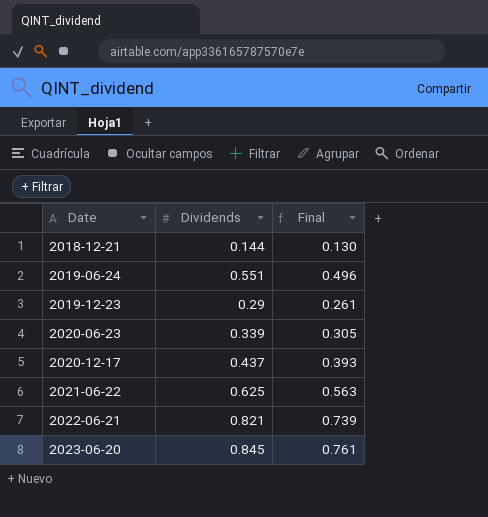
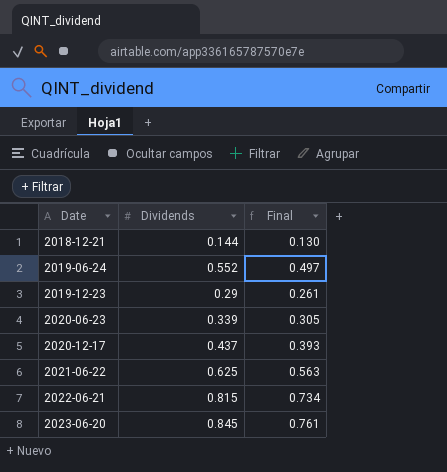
2019-06-24 | Dividends: 0.551 -> 0.552
2019-06-24 | Final: 0.496 -> 0.497
2022-06-21 | Dividends: 0.821 -> 0.815
2022-06-21 | Final: 0.739 -> 0.734

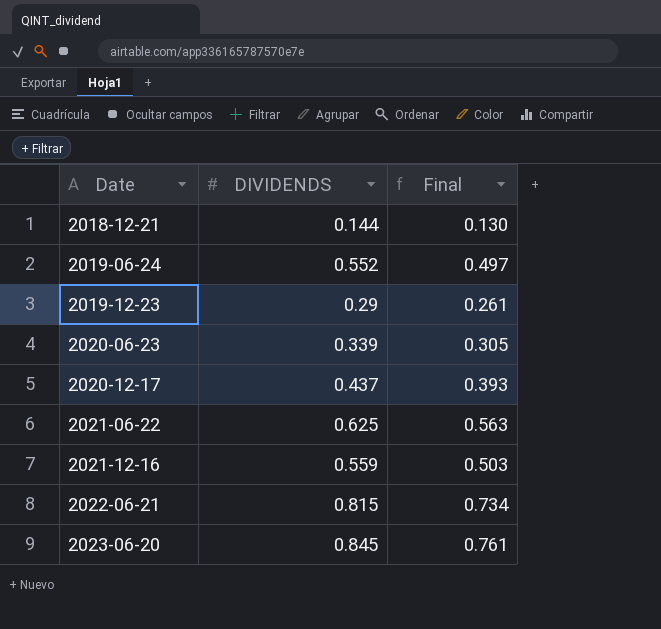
column name: Dividends -> DIVIDENDS
row 2021-12-16: none -> 0.559 | 0.503

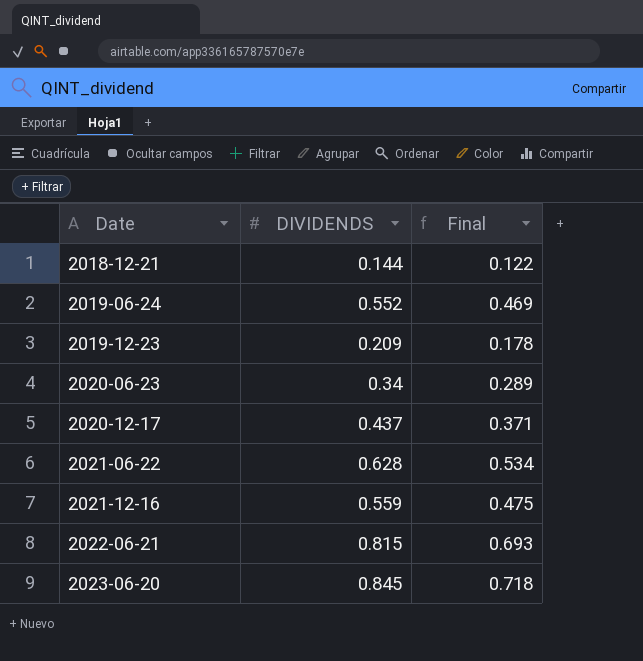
column Final | formula: [DIVIDENDS] * 0.9 -> [DIVIDENDS] * 0.85
2019-12-23 | DIVIDENDS: 0.29 -> 0.209
2020-06-23 | DIVIDENDS: 0.339 -> 0.34
2021-06-22 | DIVIDENDS: 0.625 -> 0.628

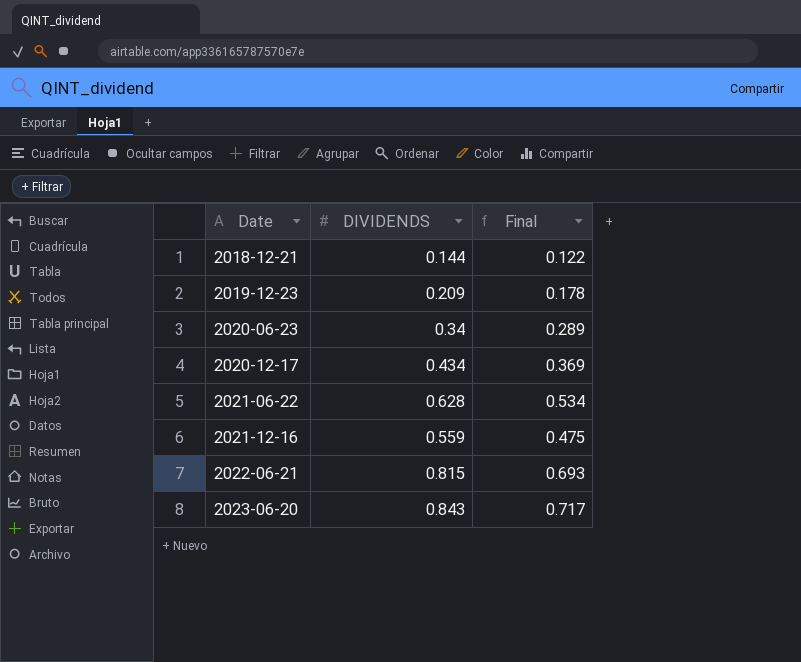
row 2019-06-24: 0.552 | 0.469 -> none
2020-12-17 | DIVIDENDS: 0.437 -> 0.434
2020-12-17 | Final: 0.371 -> 0.369
2023-06-20 | DIVIDENDS: 0.845 -> 0.843
2023-06-20 | Final: 0.718 -> 0.717

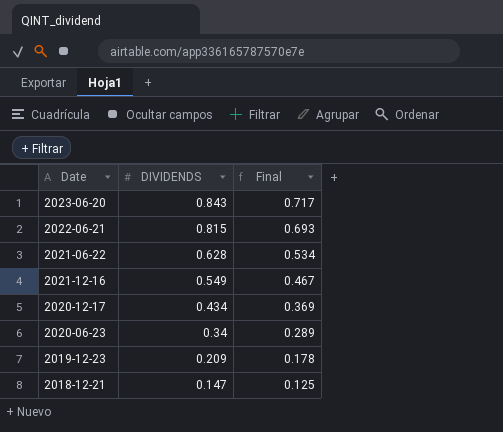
row order: Date ascending -> DIVIDENDS descending
2021-12-16 | DIVIDENDS: 0.559 -> 0.549
2021-12-16 | Final: 0.475 -> 0.467
2018-12-21 | DIVIDENDS: 0.144 -> 0.147
2018-12-21 | Final: 0.122 -> 0.125

